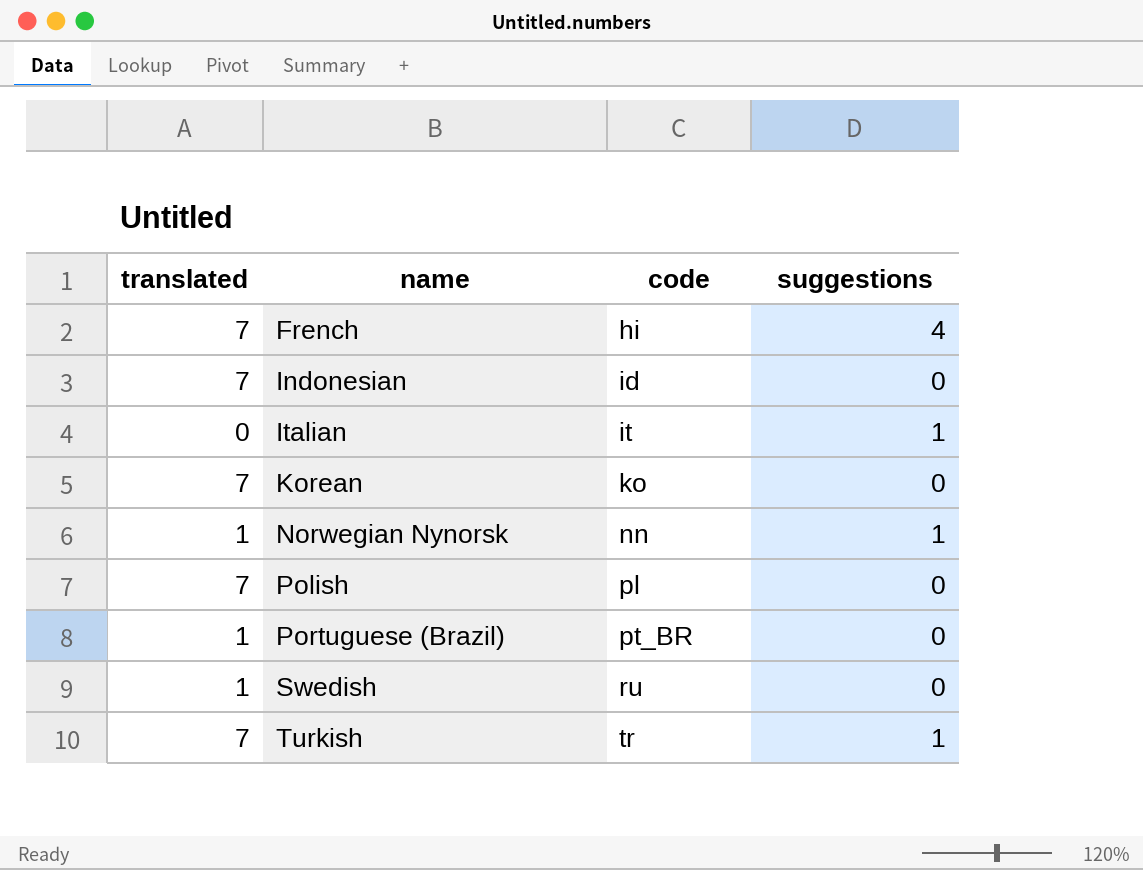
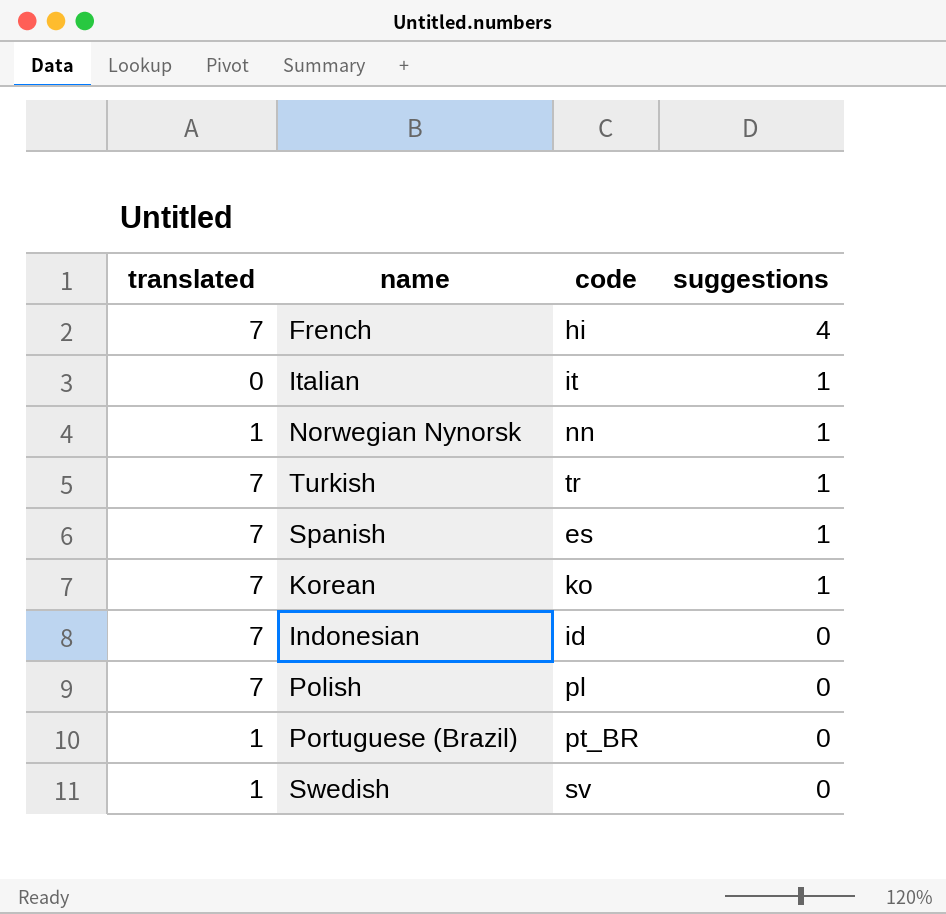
row order: name ascending -> suggestions descending
row Spanish: none -> 7 | es | 1
Korean | suggestions: 0 -> 1
Swedish | code: ru -> sv

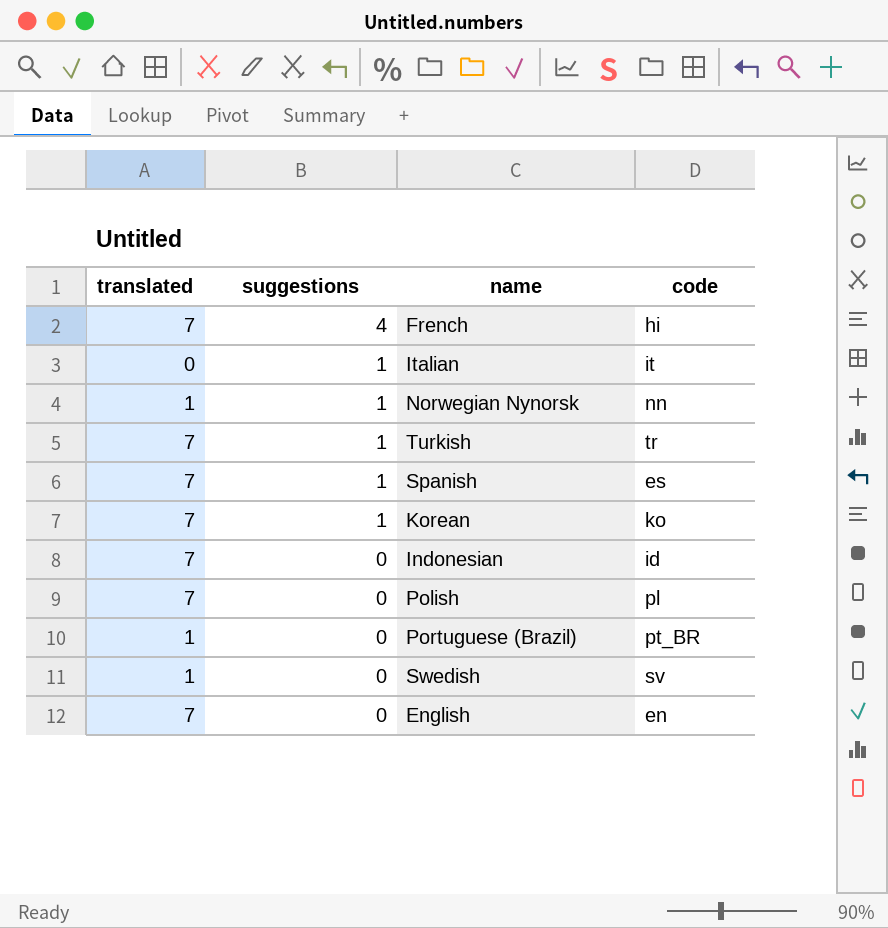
column suggestions | position: 4 -> 2
row English: none -> 7 | 0 | en

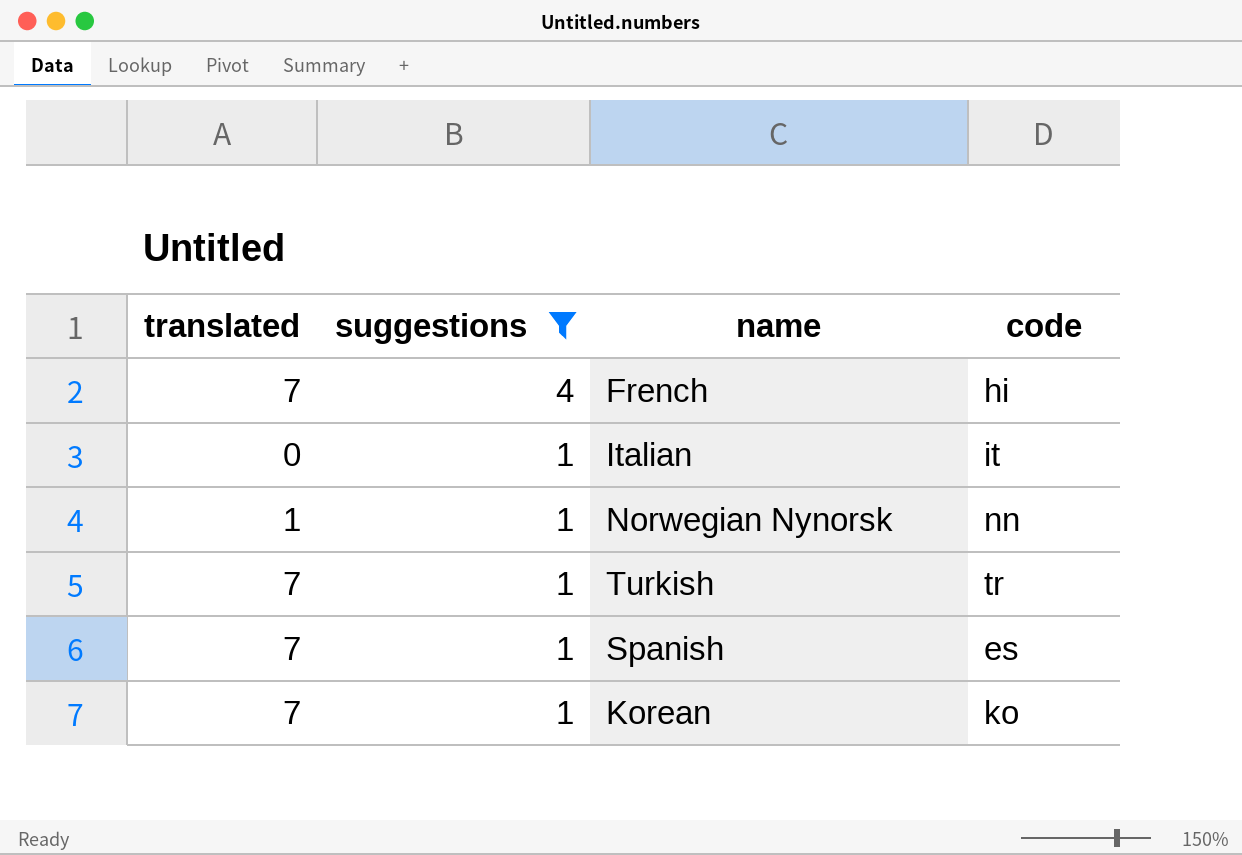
filter: none -> suggestions != 0

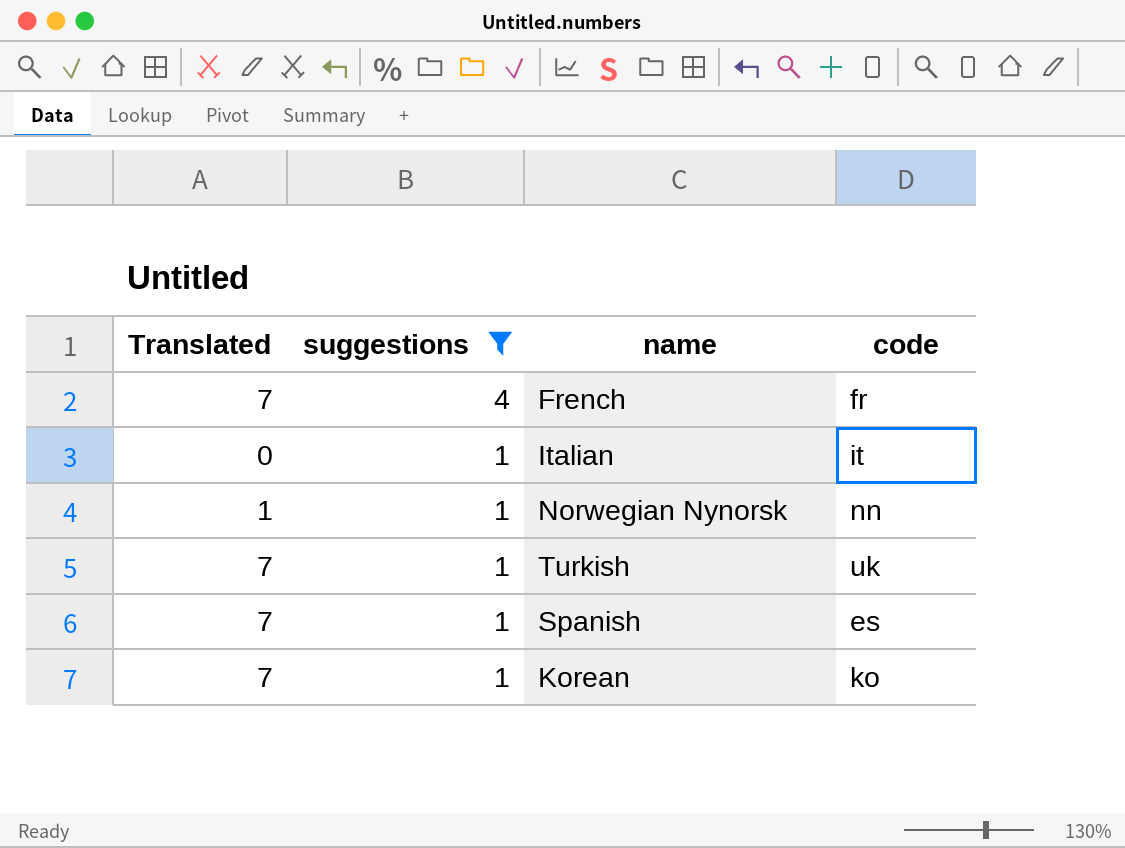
column name: translated -> Translated
French | code: hi -> fr
Turkish | code: tr -> uk

